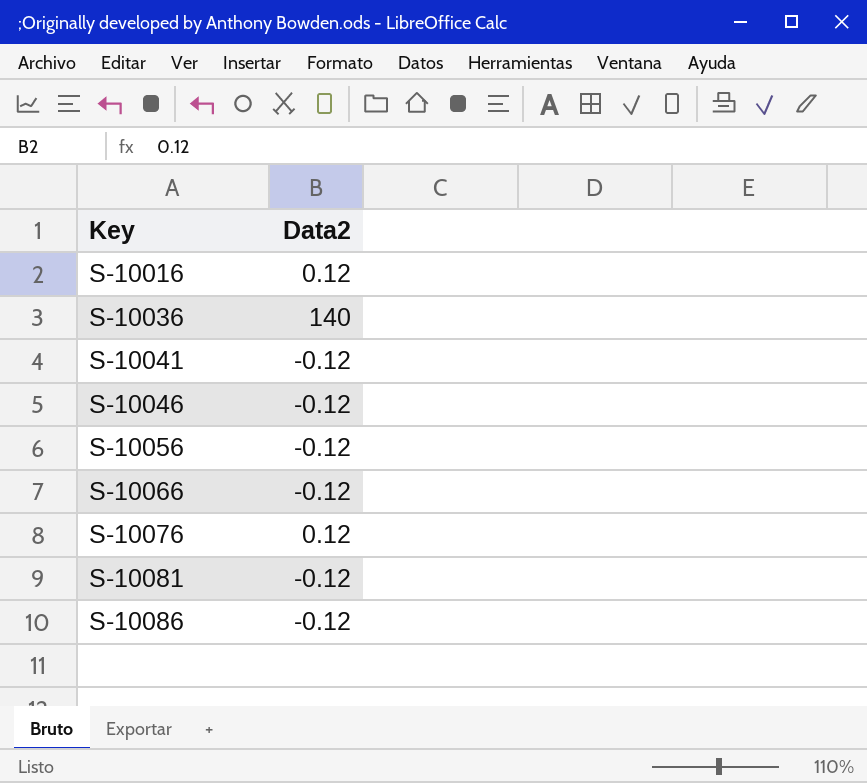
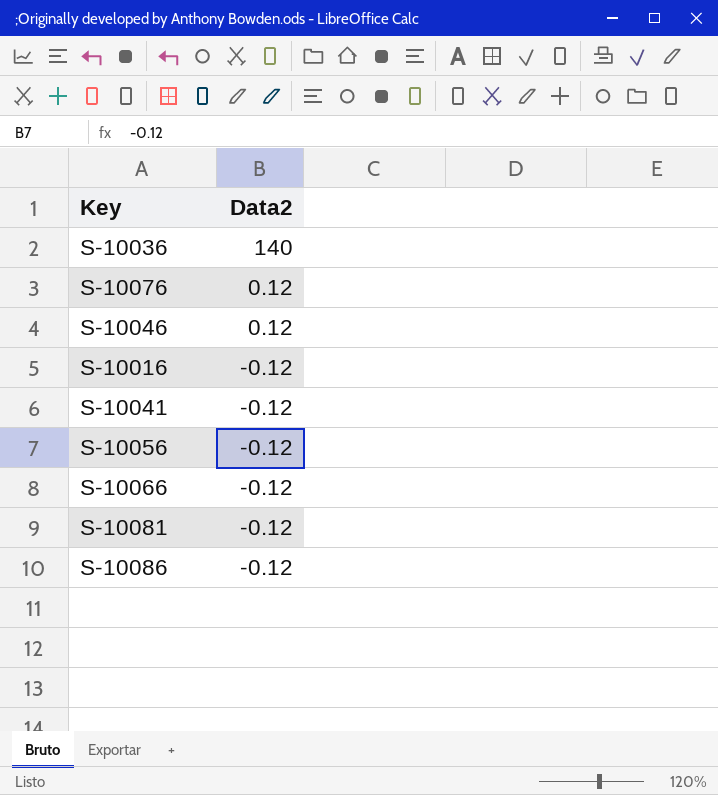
row order: Key ascending -> Data2 descending
S-10046 | Data2: -0.12 -> 0.12
S-10016 | Data2: 0.12 -> -0.12

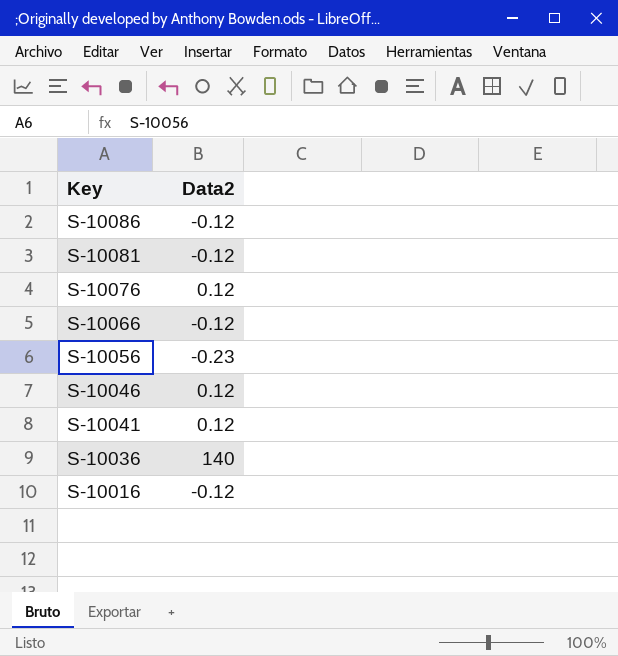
row order: Data2 descending -> Key descending
S-10056 | Data2: -0.12 -> -0.23
S-10041 | Data2: -0.12 -> 0.12

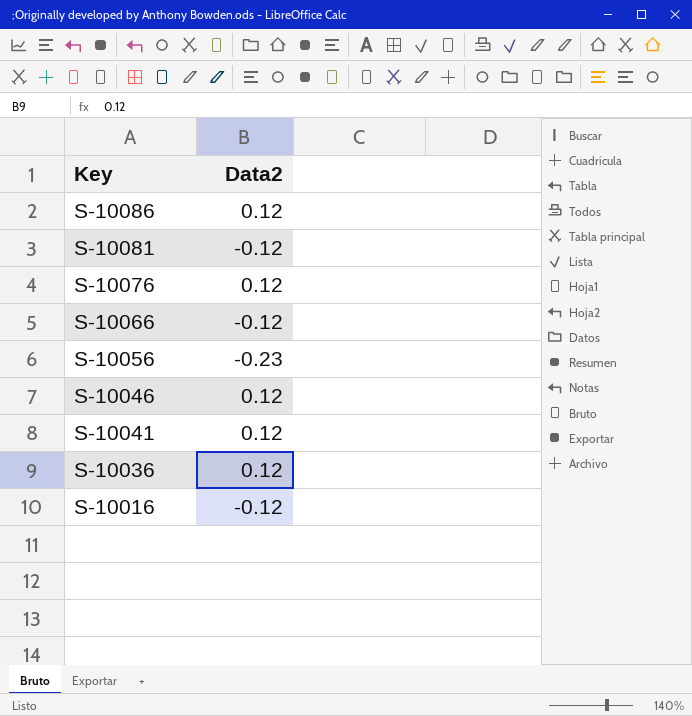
S-10086 | Data2: -0.12 -> 0.12
S-10036 | Data2: 140 -> 0.12

